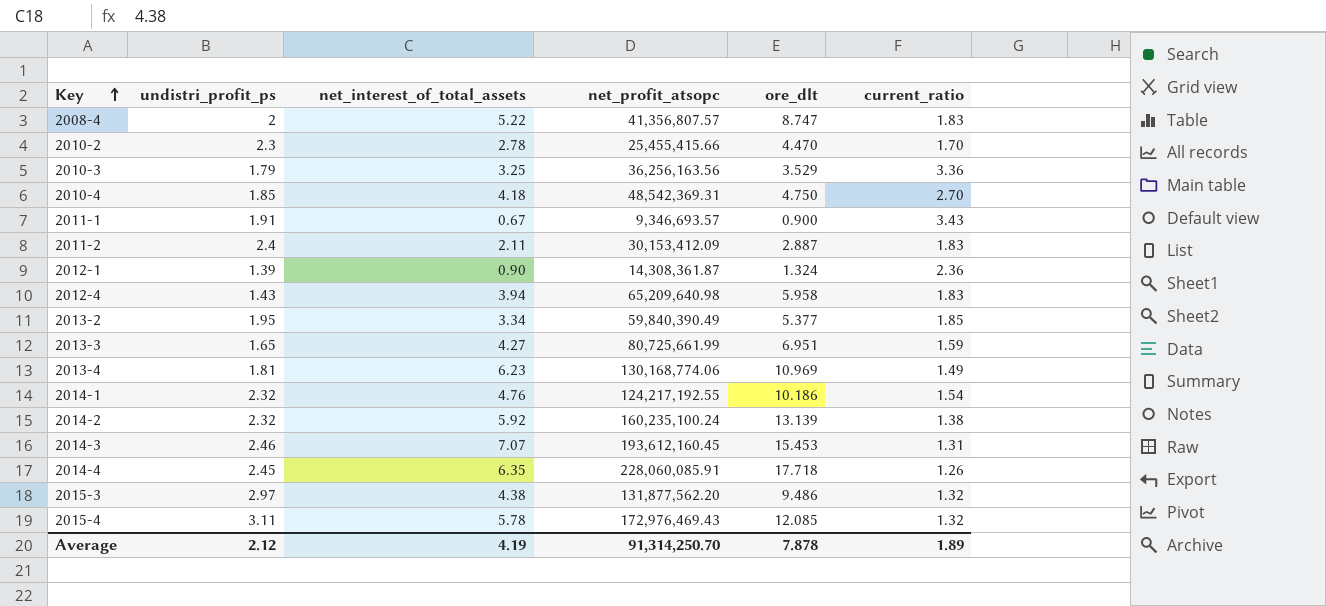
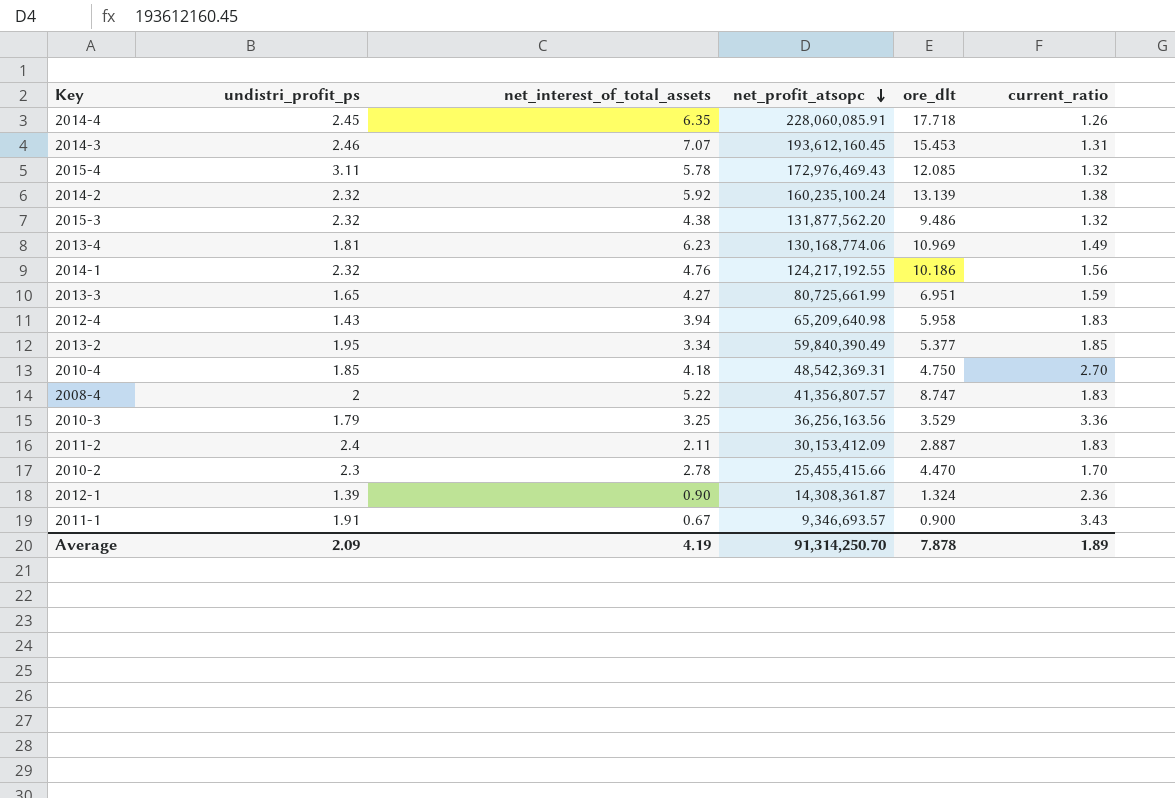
row order: Key ascending -> net_profit_atsopc descending
2015-3 | undistri_profit_ps: 2.97 -> 2.32
2014-1 | current_ratio: 1.54 -> 1.56
Average | undistri_profit_ps: 2.12 -> 2.09

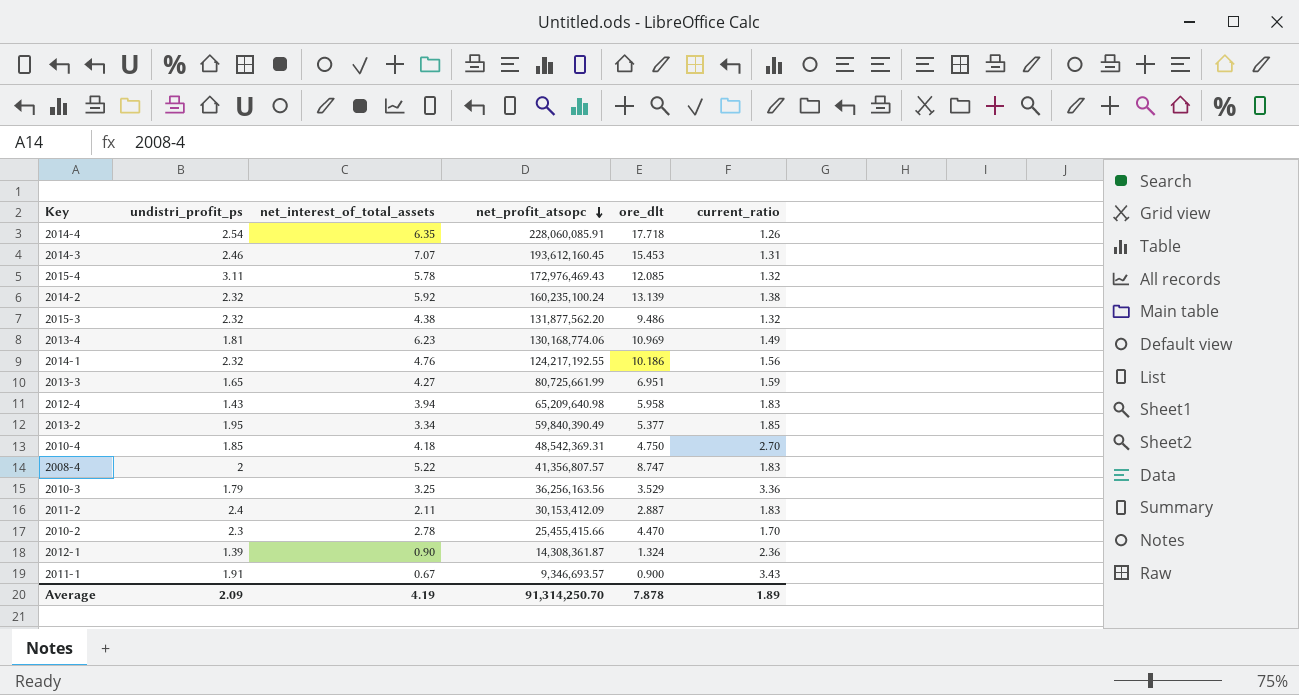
2014-4 | undistri_profit_ps: 2.45 -> 2.54

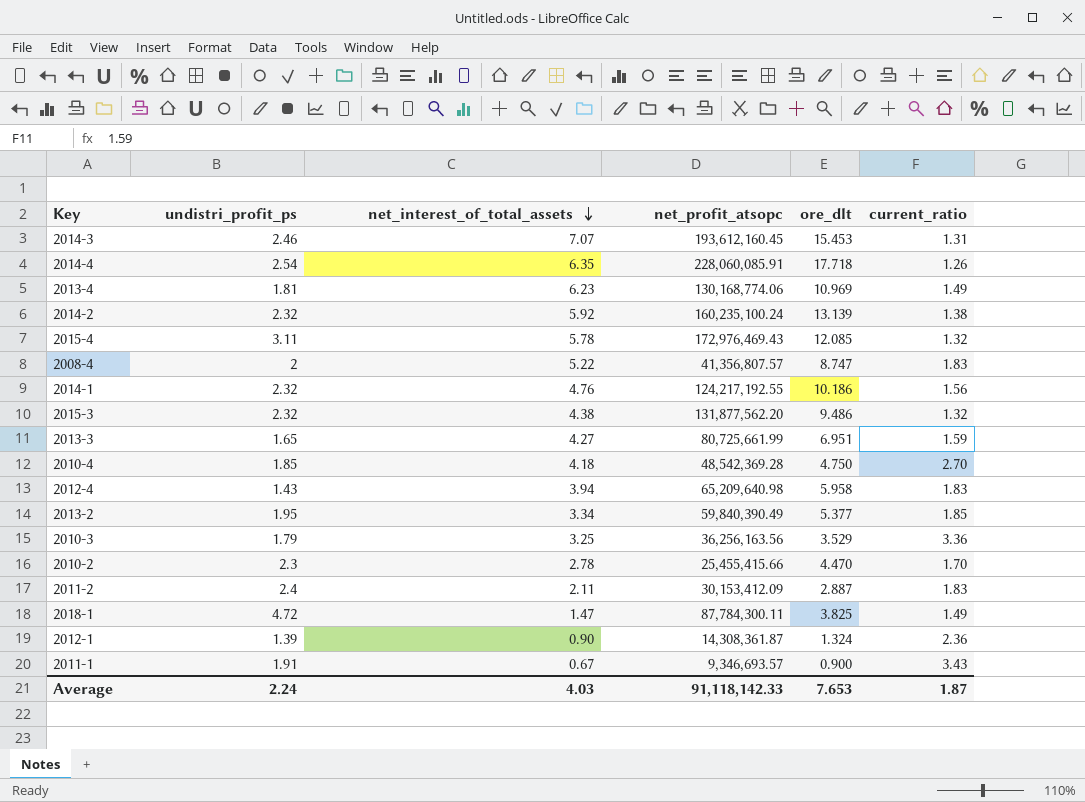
row order: net_profit_atsopc descending -> net_interest_of_total_assets descending
2010-4 | net_profit_atsopc: 48,542,369.31 -> 48,542,369.28
row 2018-1: none -> 4.72 | 1.47 | 87,784,300.11 | 3.825 | 1.49
Average | undistri_profit_ps: 2.09 -> 2.24
Average | net_interest_of_total_assets: 4.19 -> 4.03
Average | net_profit_atsopc: 91,314,250.70 -> 91,118,142.33
Average | ore_dlt: 7.878 -> 7.653
Average | current_ratio: 1.89 -> 1.87

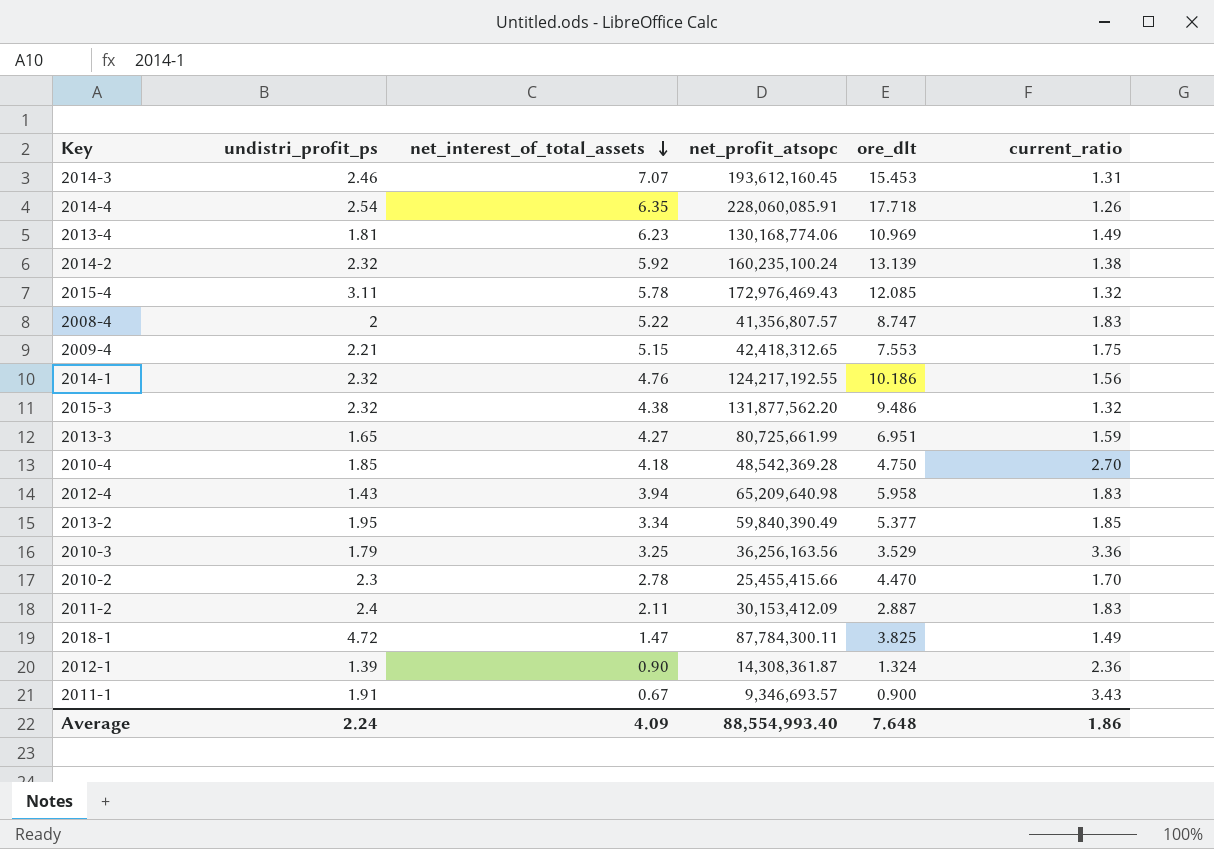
row 2009-4: none -> 2.21 | 5.15 | 42,418,312.65 | 7.553 | 1.75
Average | net_interest_of_total_assets: 4.03 -> 4.09
Average | net_profit_atsopc: 91,118,142.33 -> 88,554,993.40
Average | ore_dlt: 7.653 -> 7.648
Average | current_ratio: 1.87 -> 1.86

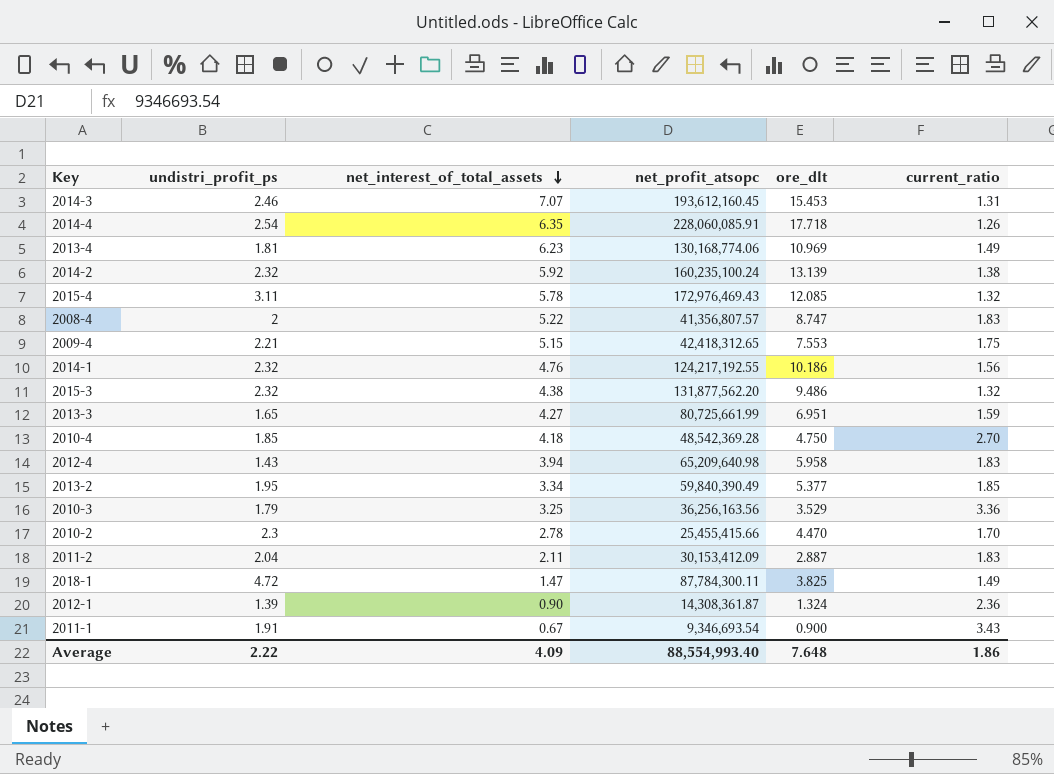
2011-2 | undistri_profit_ps: 2.4 -> 2.04
2011-1 | net_profit_atsopc: 9,346,693.57 -> 9,346,693.54
Average | undistri_profit_ps: 2.24 -> 2.22

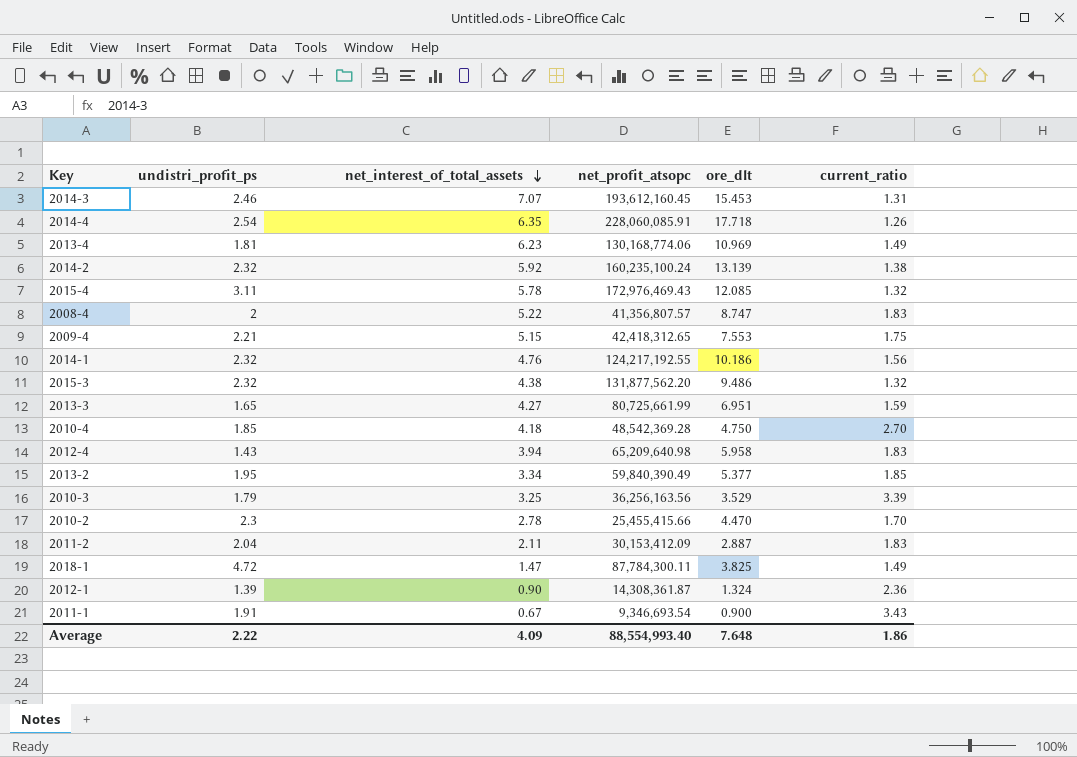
2010-3 | current_ratio: 3.36 -> 3.39

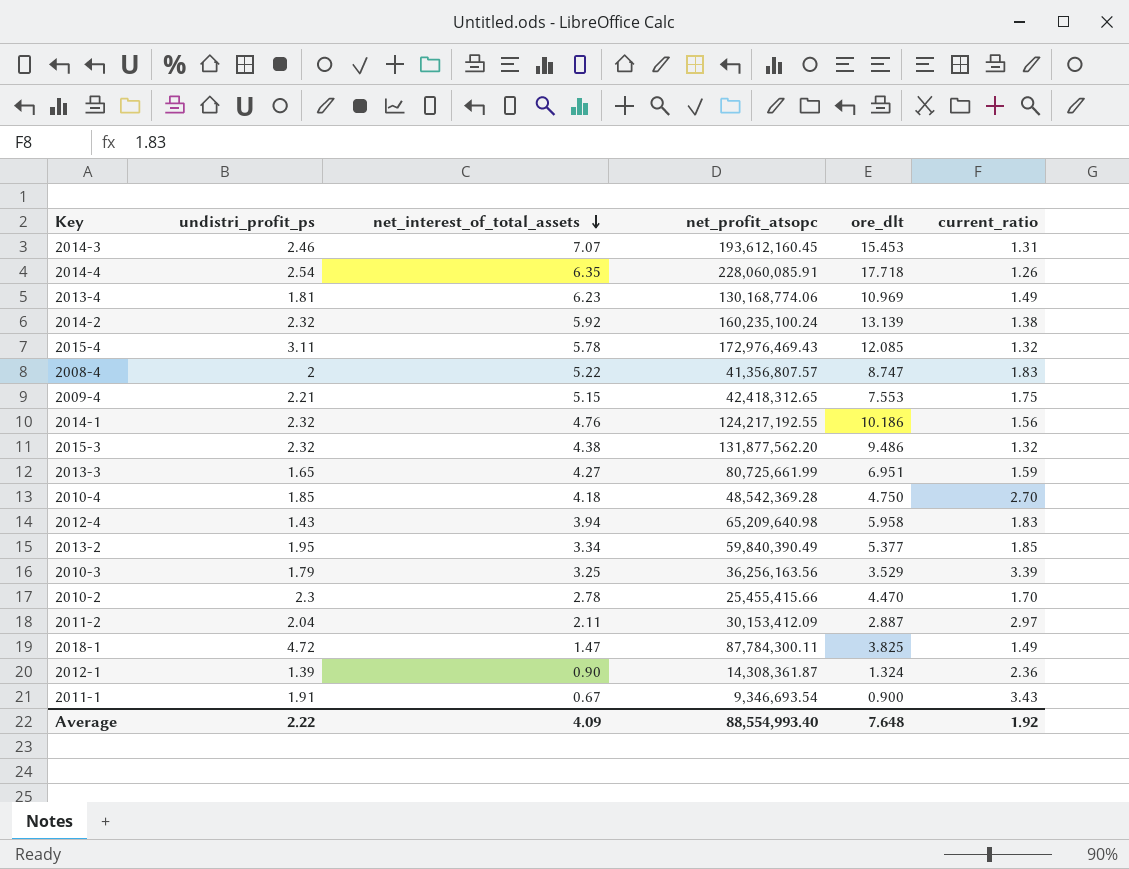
2011-2 | current_ratio: 1.83 -> 2.97
Average | current_ratio: 1.86 -> 1.92

